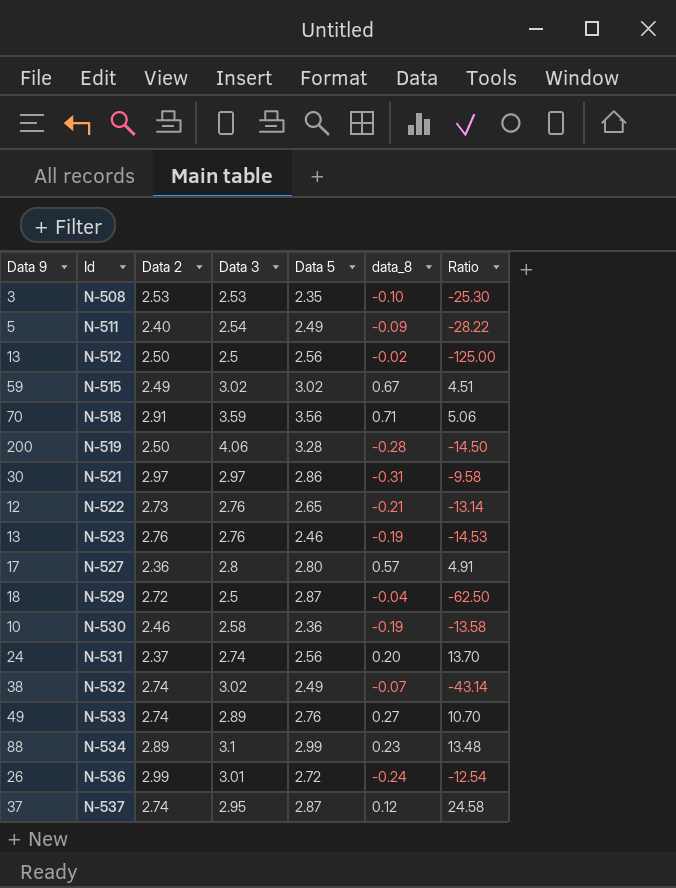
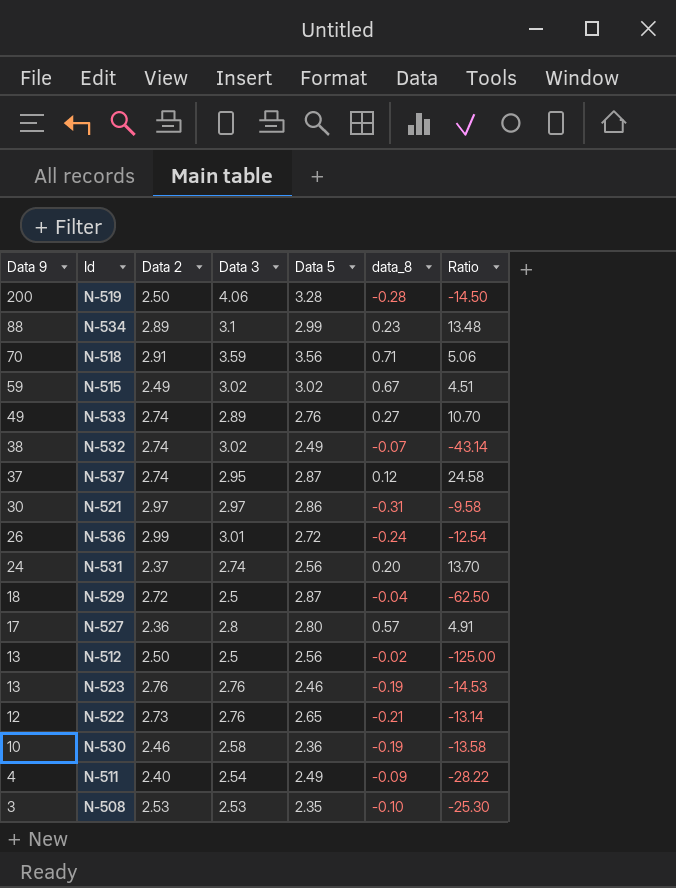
row order: Id ascending -> Data 9 descending
N-511 | Data 9: 5 -> 4

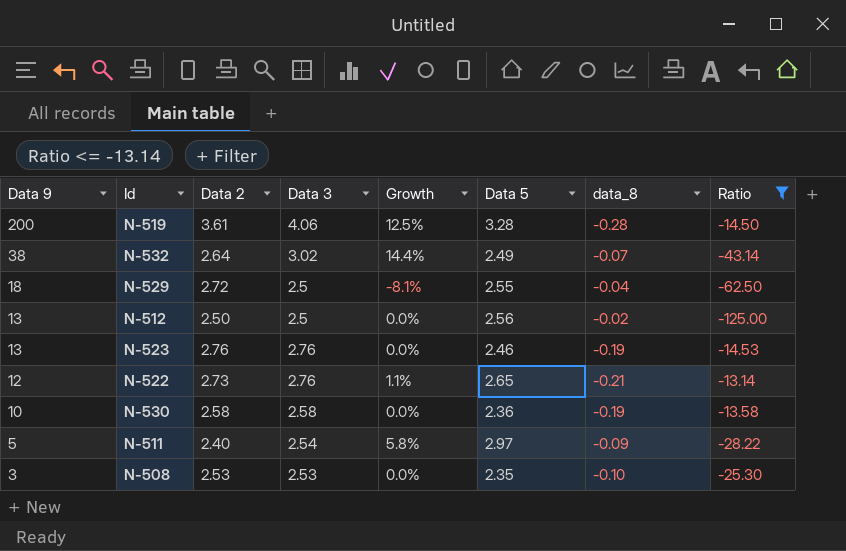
filter: none -> Ratio <= -13.14
column Growth | formula: none -> ([Data 3] - [Data 2]) / [Data 2]
N-519 | Data 2: 2.50 -> 3.61
N-532 | Data 2: 2.74 -> 2.64
N-529 | Data 5: 2.87 -> 2.55
N-530 | Data 2: 2.46 -> 2.58
N-511 | Data 9: 4 -> 5
N-511 | Data 5: 2.49 -> 2.97

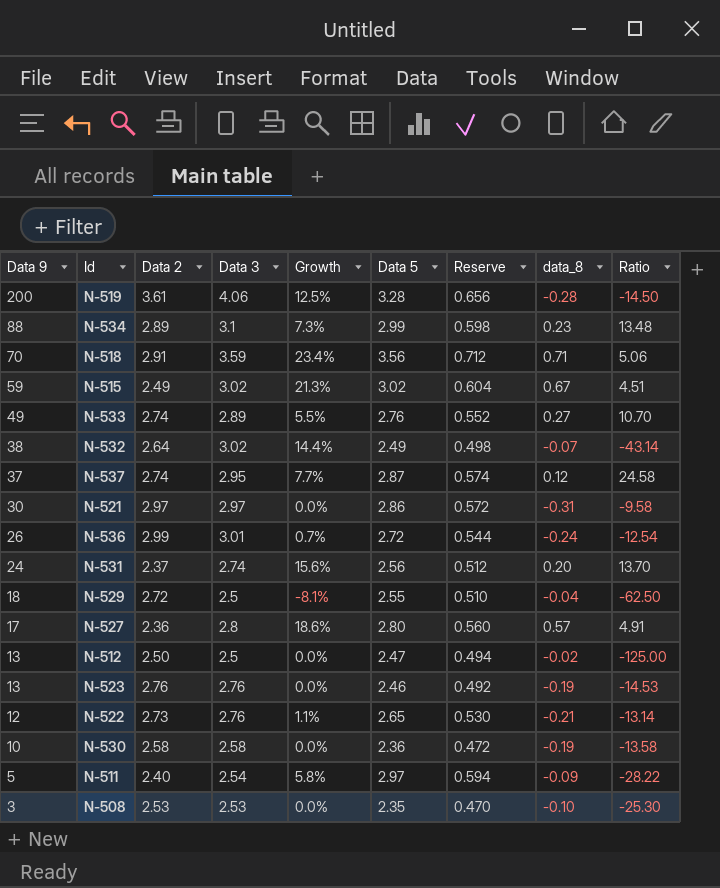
filter: Ratio <= -13.14 -> none
column Reserve | formula: none -> [Data 5] * 0.2
N-512 | Data 5: 2.56 -> 2.47

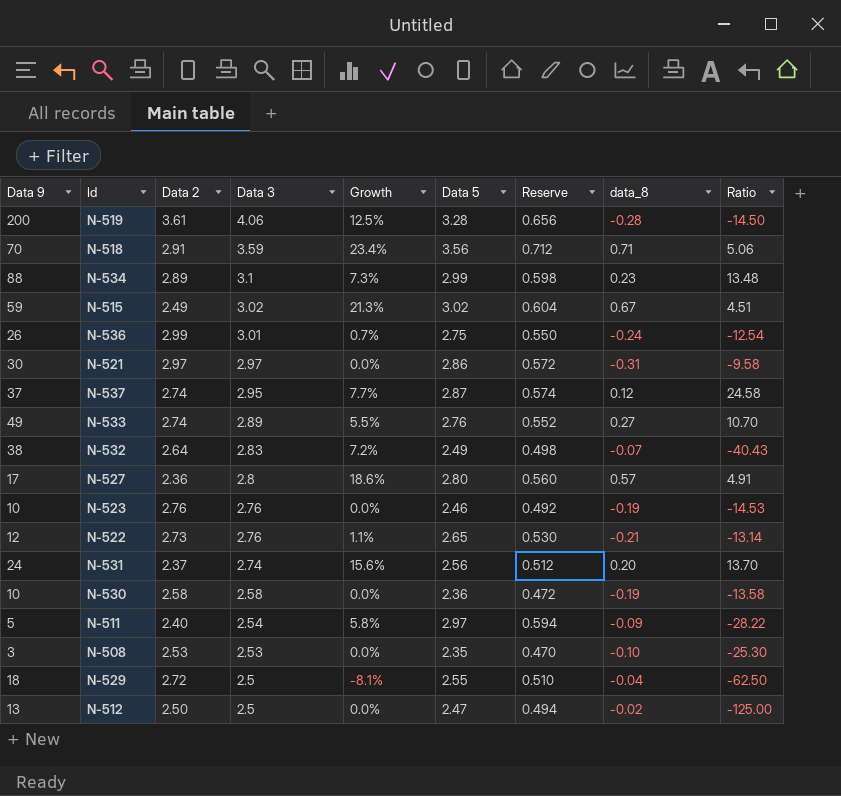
row order: Data 9 descending -> Data 3 descending
N-536 | Data 5: 2.72 -> 2.75
N-536 | Reserve: 0.544 -> 0.550
N-532 | Data 3: 3.02 -> 2.83
N-532 | Growth: 14.4% -> 7.2%
N-532 | Ratio: -43.14 -> -40.43
N-523 | Data 9: 13 -> 10

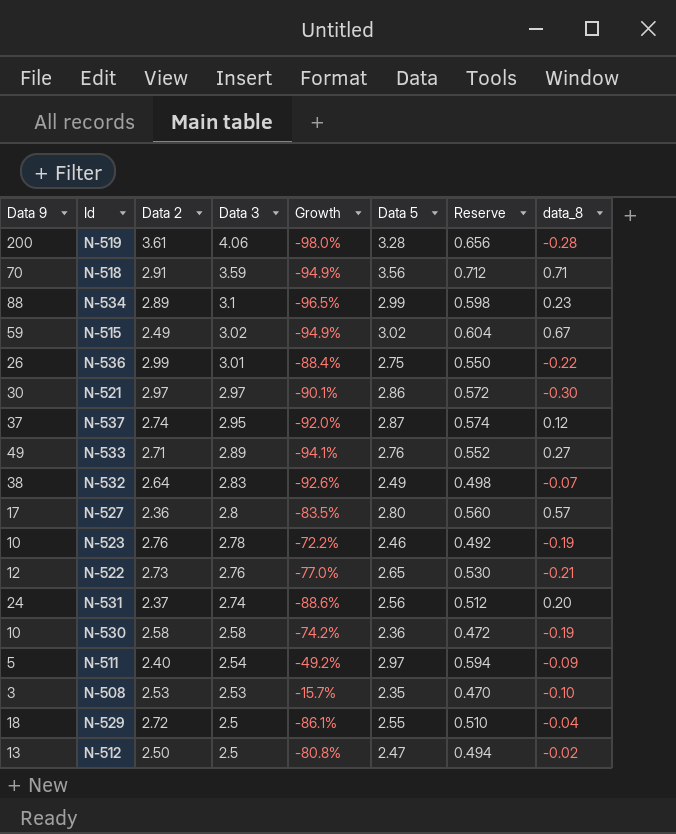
column Ratio | formula: [Data 3] / [data_8] -> none
column Growth | formula: ([Data 3] - [Data 2]) / [Data 2] -> ([Data 3] - [Data 9]) / [Data 9]
N-536 | data_8: -0.24 -> -0.22
N-521 | data_8: -0.31 -> -0.30
N-533 | Data 2: 2.74 -> 2.71
N-523 | Data 3: 2.76 -> 2.78

